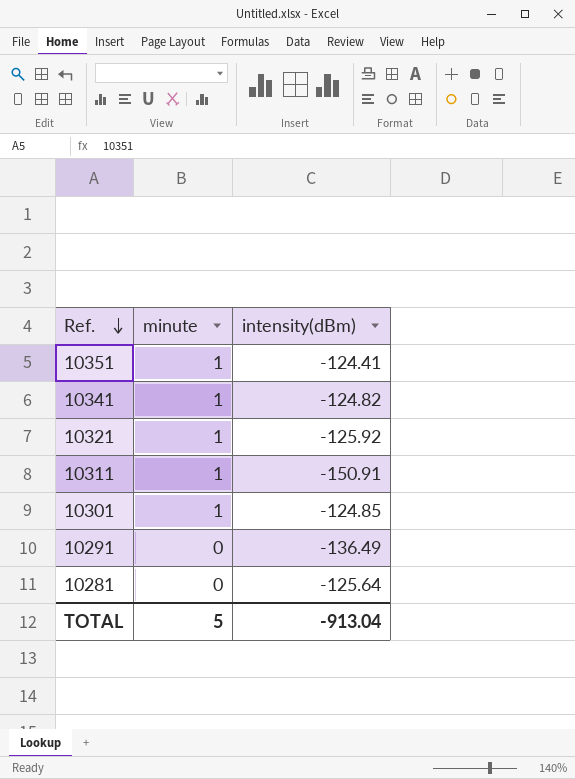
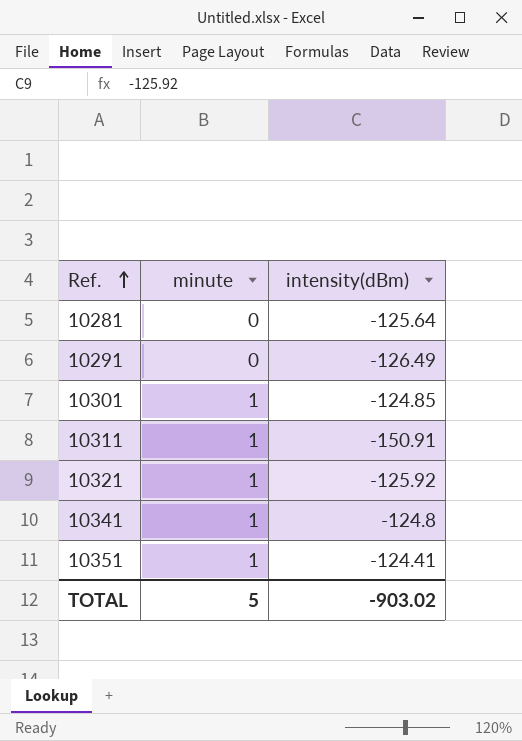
row order: Ref. descending -> Ref. ascending
10291 | intensity(dBm): -136.49 -> -126.49
10341 | intensity(dBm): -124.82 -> -124.8
TOTAL | intensity(dBm): -913.04 -> -903.02

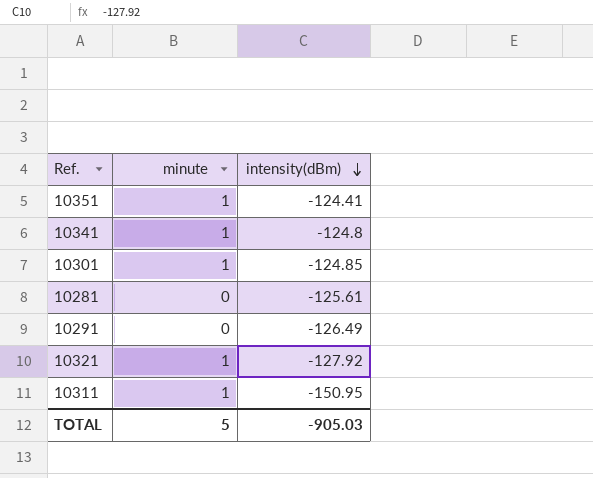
row order: Ref. ascending -> intensity(dBm) descending
10281 | intensity(dBm): -125.64 -> -125.61
10321 | intensity(dBm): -125.92 -> -127.92
10311 | intensity(dBm): -150.91 -> -150.95
TOTAL | intensity(dBm): -903.02 -> -905.03

